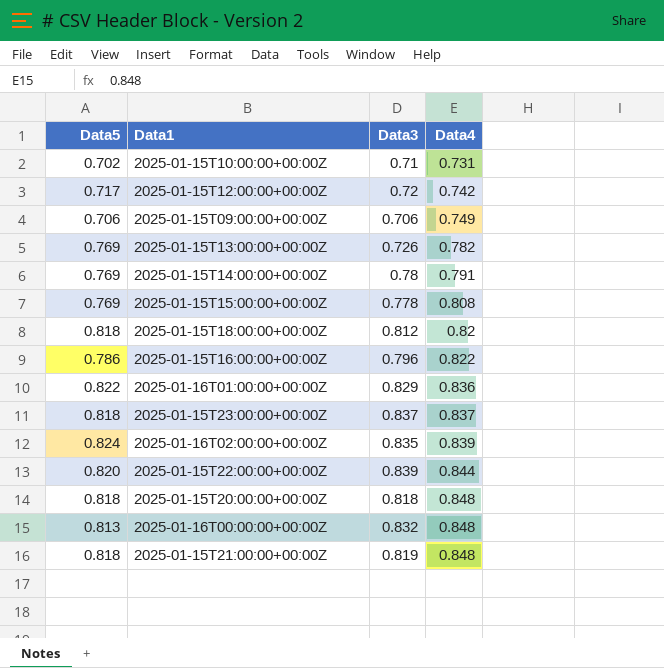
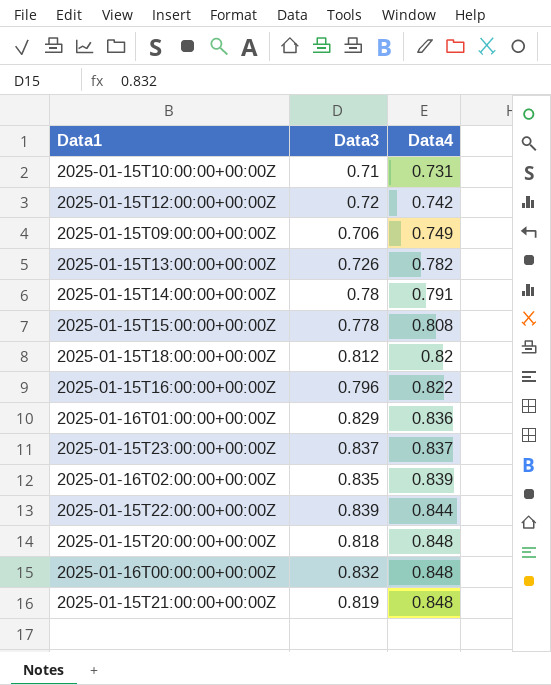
column Data5 | position: 1 -> none

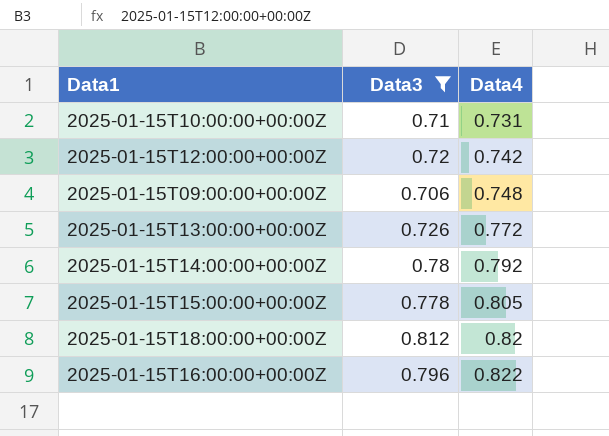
filter: none -> Data3 <= 0.812
2025-01-15T09:00:00+00:00Z | Data4: 0.749 -> 0.748
2025-01-15T13:00:00+00:00Z | Data4: 0.782 -> 0.772
2025-01-15T14:00:00+00:00Z | Data4: 0.791 -> 0.792
2025-01-15T15:00:00+00:00Z | Data4: 0.808 -> 0.805

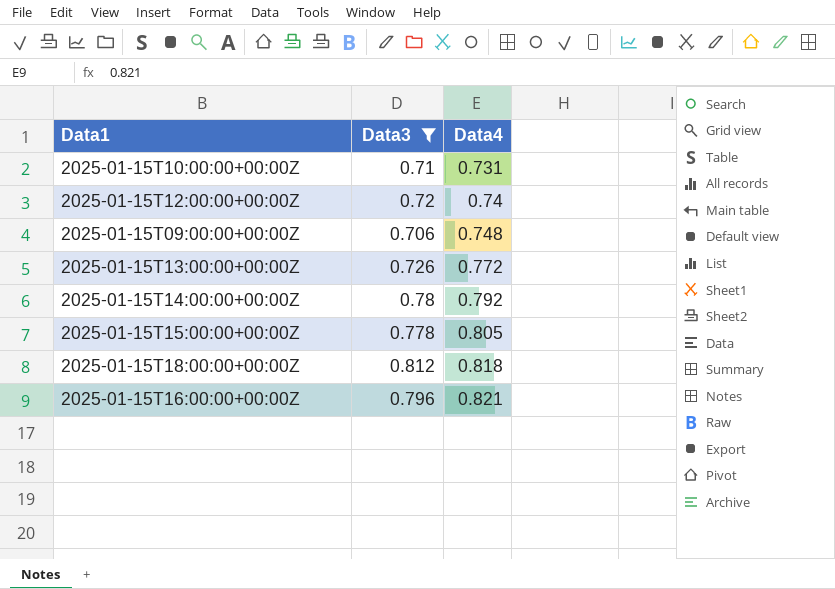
2025-01-15T12:00:00+00:00Z | Data4: 0.742 -> 0.74
2025-01-15T18:00:00+00:00Z | Data4: 0.82 -> 0.818
2025-01-15T16:00:00+00:00Z | Data4: 0.822 -> 0.821

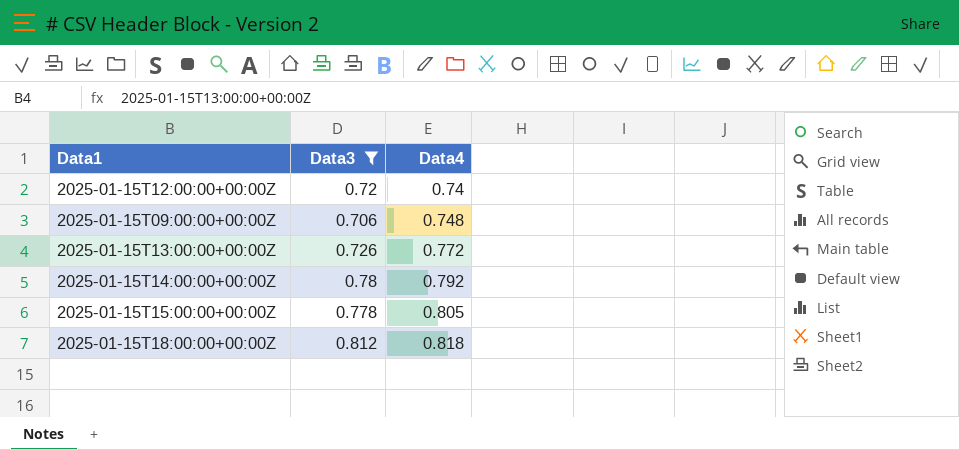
row 2025-01-15T10:00:00+00:00Z: 0.71 | 0.731 -> none
row 2025-01-15T16:00:00+00:00Z: 0.796 | 0.821 -> none

